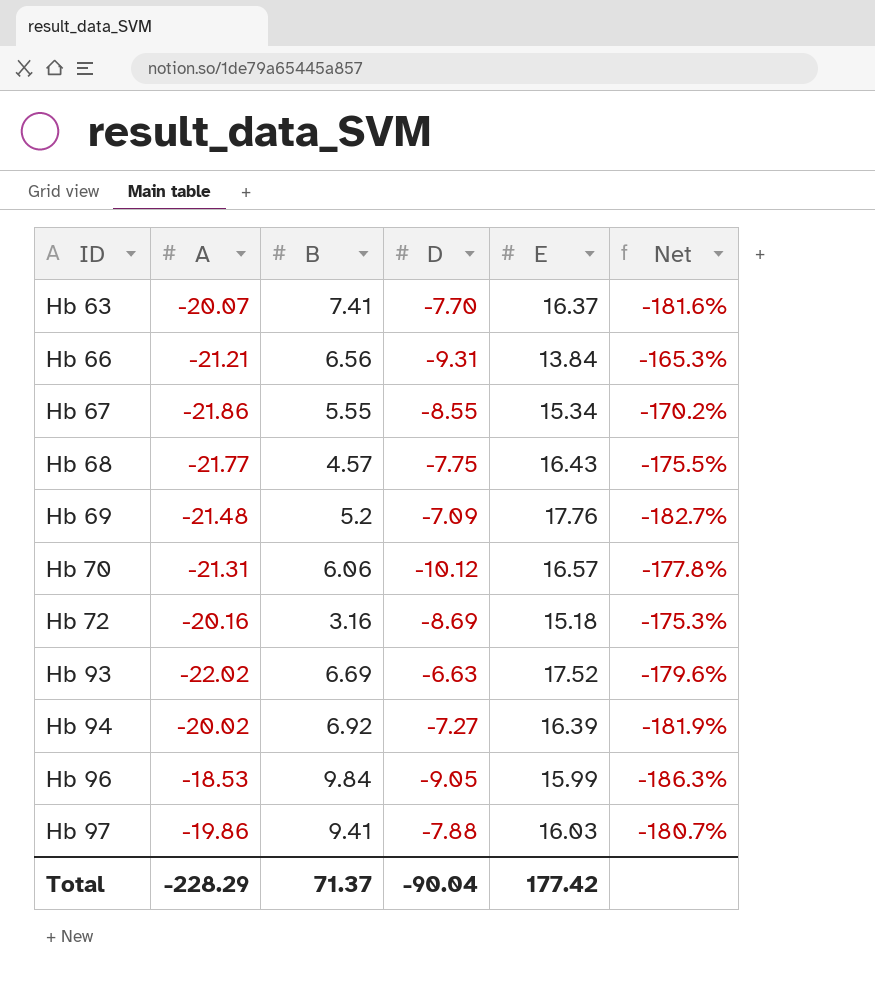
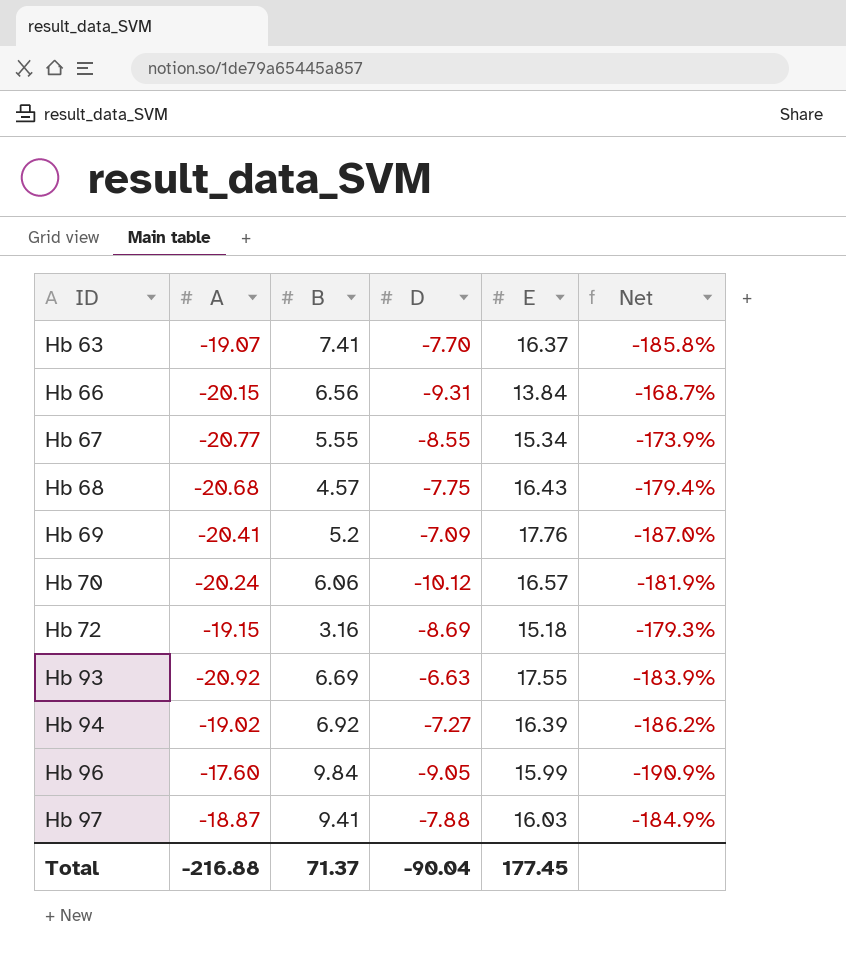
Hb 63 | A: -20.07 -> -19.07
Hb 63 | Net: -181.6% -> -185.8%
Hb 66 | A: -21.21 -> -20.15
Hb 66 | Net: -165.3% -> -168.7%
Hb 67 | A: -21.86 -> -20.77
Hb 67 | Net: -170.2% -> -173.9%
Hb 68 | A: -21.77 -> -20.68
Hb 68 | Net: -175.5% -> -179.4%
Hb 69 | A: -21.48 -> -20.41
Hb 69 | Net: -182.7% -> -187.0%
Hb 70 | A: -21.31 -> -20.24
Hb 70 | Net: -177.8% -> -181.9%
Hb 72 | A: -20.16 -> -19.15
Hb 72 | Net: -175.3% -> -179.3%
Hb 93 | A: -22.02 -> -20.92
Hb 93 | E: 17.52 -> 17.55
Hb 93 | Net: -179.6% -> -183.9%
Hb 94 | A: -20.02 -> -19.02
Hb 94 | Net: -181.9% -> -186.2%
Hb 96 | A: -18.53 -> -17.60
Hb 96 | Net: -186.3% -> -190.9%
Hb 97 | A: -19.86 -> -18.87
Hb 97 | Net: -180.7% -> -184.9%
Total | A: -228.29 -> -216.88
Total | E: 177.42 -> 177.45

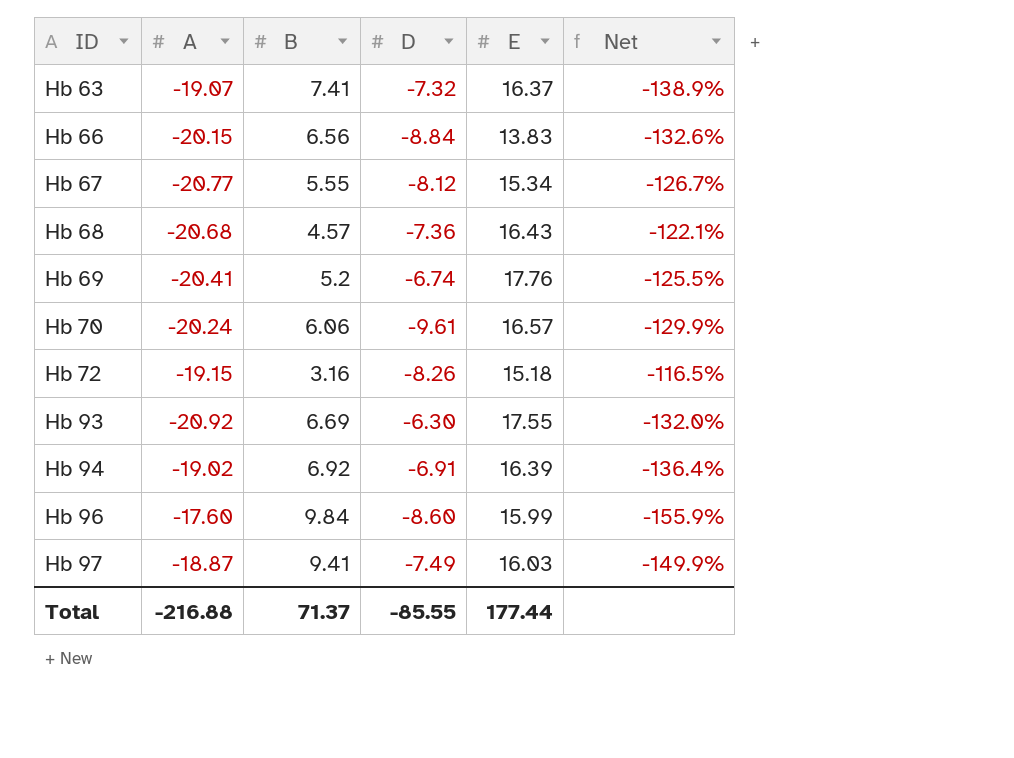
column Net | formula: ([E] - [A]) / [A] -> ([B] - [A]) / [A]
Hb 63 | D: -7.70 -> -7.32
Hb 66 | D: -9.31 -> -8.84
Hb 66 | E: 13.84 -> 13.83
Hb 67 | D: -8.55 -> -8.12
Hb 68 | D: -7.75 -> -7.36
Hb 69 | D: -7.09 -> -6.74
Hb 70 | D: -10.12 -> -9.61
Hb 72 | D: -8.69 -> -8.26
Hb 93 | D: -6.63 -> -6.30
Hb 94 | D: -7.27 -> -6.91
Hb 96 | D: -9.05 -> -8.60
Hb 97 | D: -7.88 -> -7.49
Total | D: -90.04 -> -85.55
Total | E: 177.45 -> 177.44

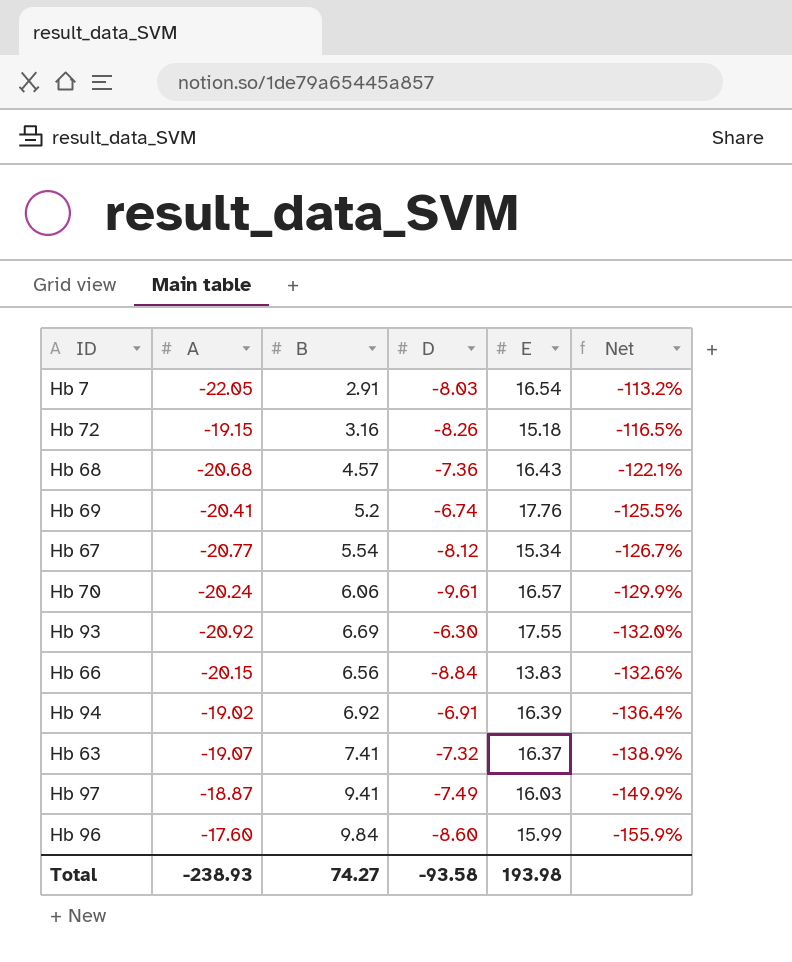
row order: ID ascending -> Net descending
row Hb 7: none -> -22.05 | 2.91 | -8.03 | 16.54 | -113.2%
Hb 67 | B: 5.55 -> 5.54
Total | A: -216.88 -> -238.93
Total | B: 71.37 -> 74.27
Total | D: -85.55 -> -93.58
Total | E: 177.44 -> 193.98

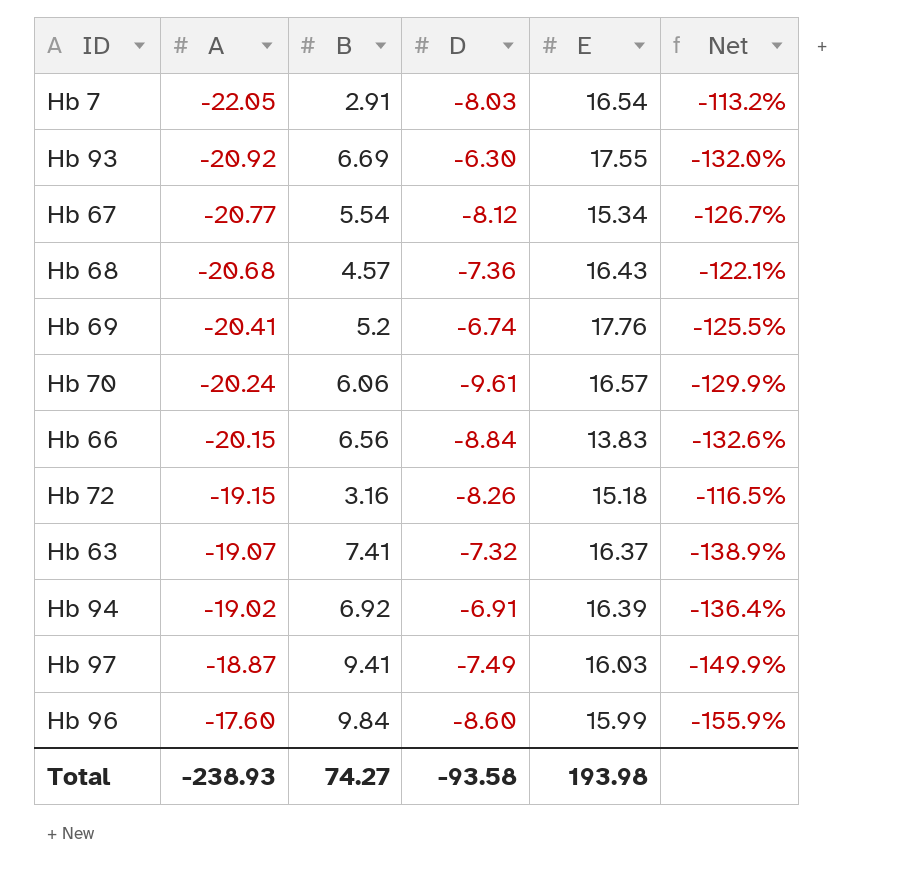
row order: Net descending -> A ascending

